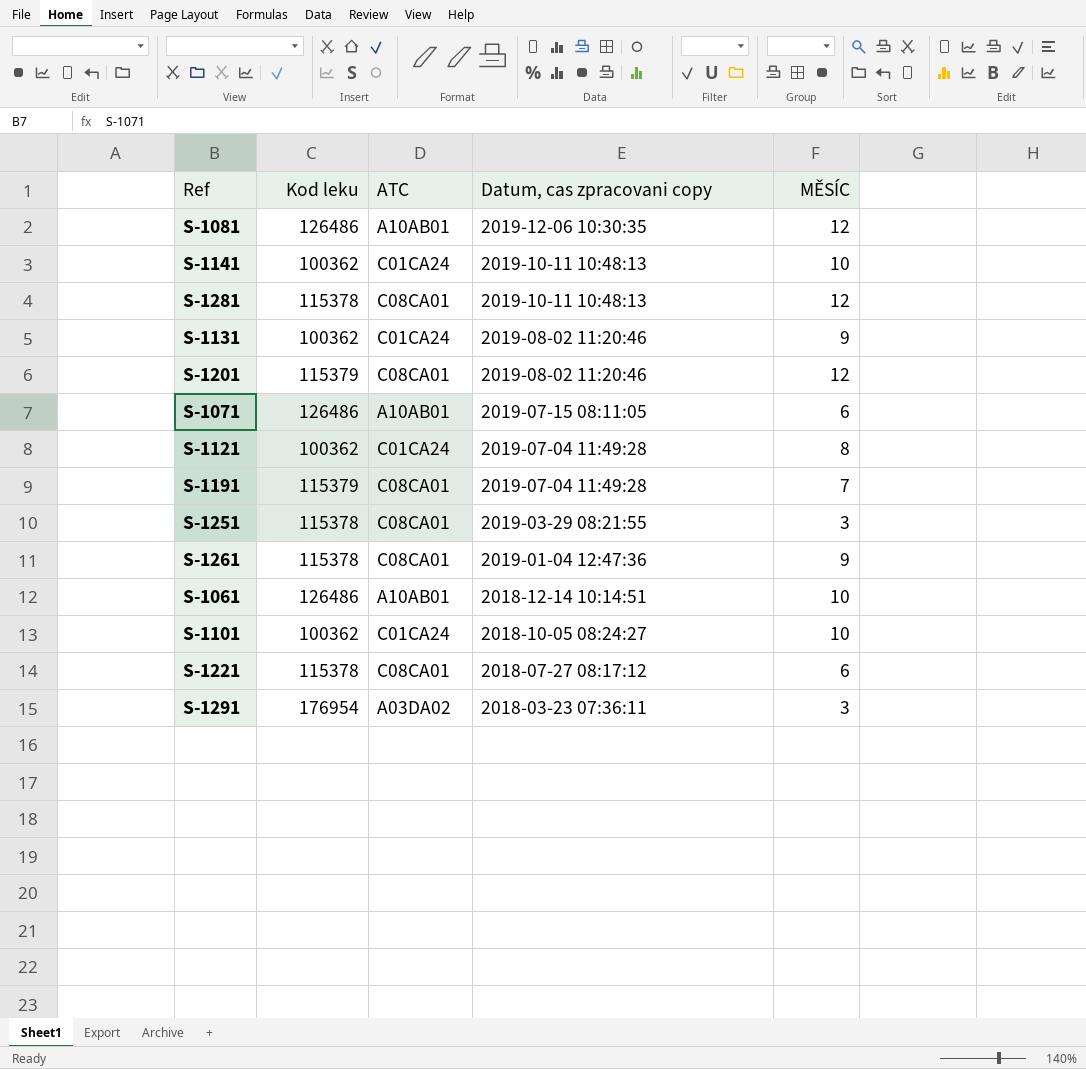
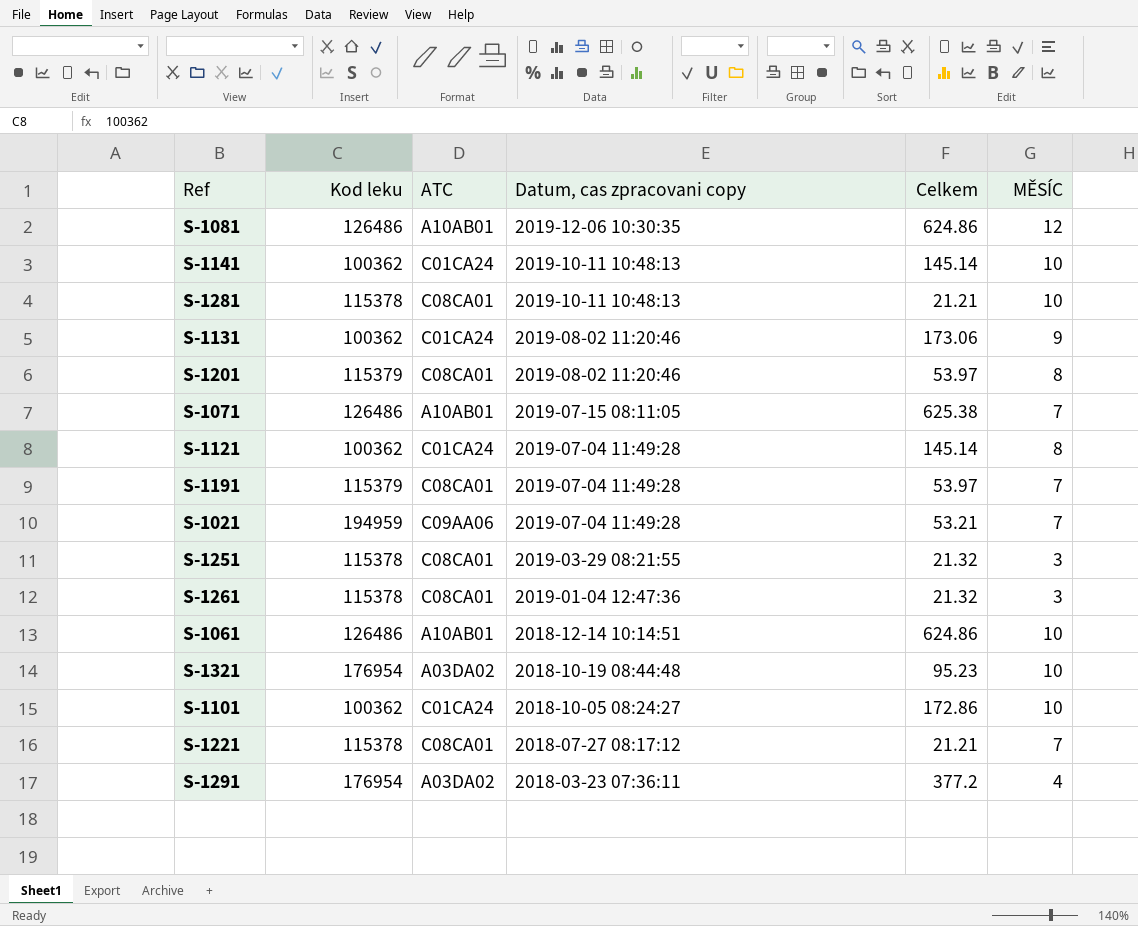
column Celkem | position: none -> 5
S-1281 | MĚSÍC: 12 -> 10
S-1201 | MĚSÍC: 12 -> 8
S-1071 | MĚSÍC: 6 -> 7
row S-1021: none -> 194959 | C09AA06 | 2019-07-04 11:49:28 | 53.21 | 7
S-1261 | MĚSÍC: 9 -> 3
row S-1321: none -> 176954 | A03DA02 | 2018-10-19 08:44:48 | 95.23 | 10
S-1221 | MĚSÍC: 6 -> 7
S-1291 | MĚSÍC: 3 -> 4

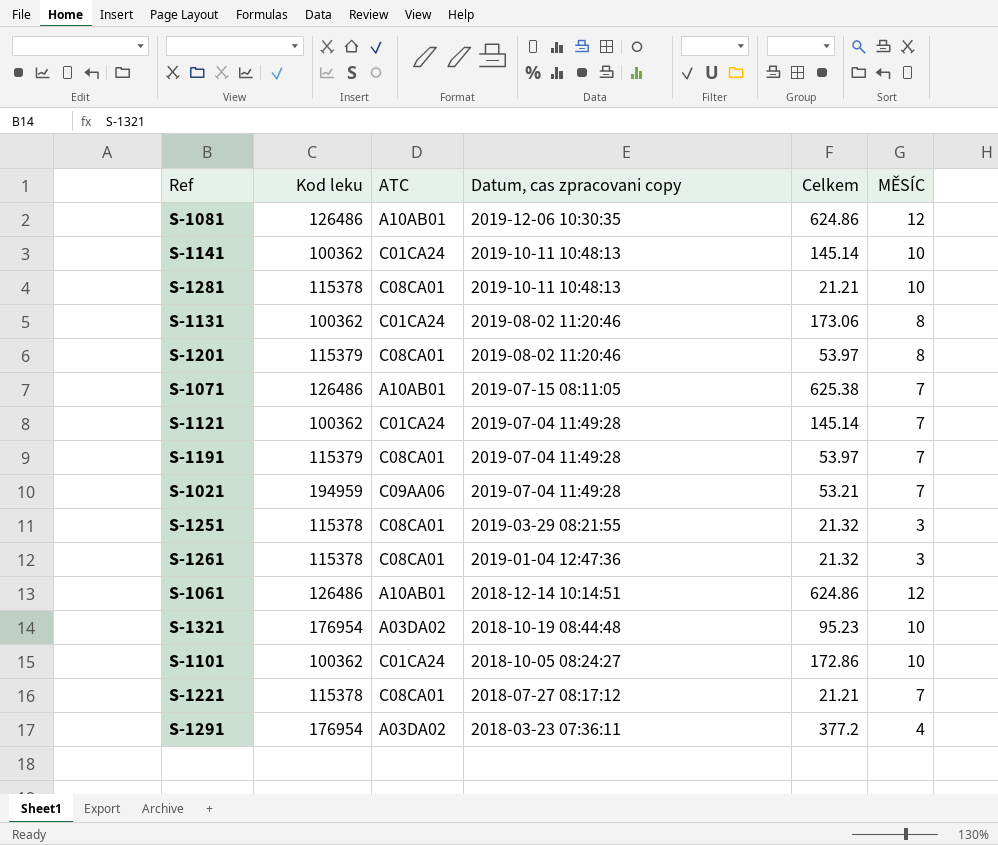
S-1131 | MĚSÍC: 9 -> 8
S-1121 | MĚSÍC: 8 -> 7
S-1061 | MĚSÍC: 10 -> 12

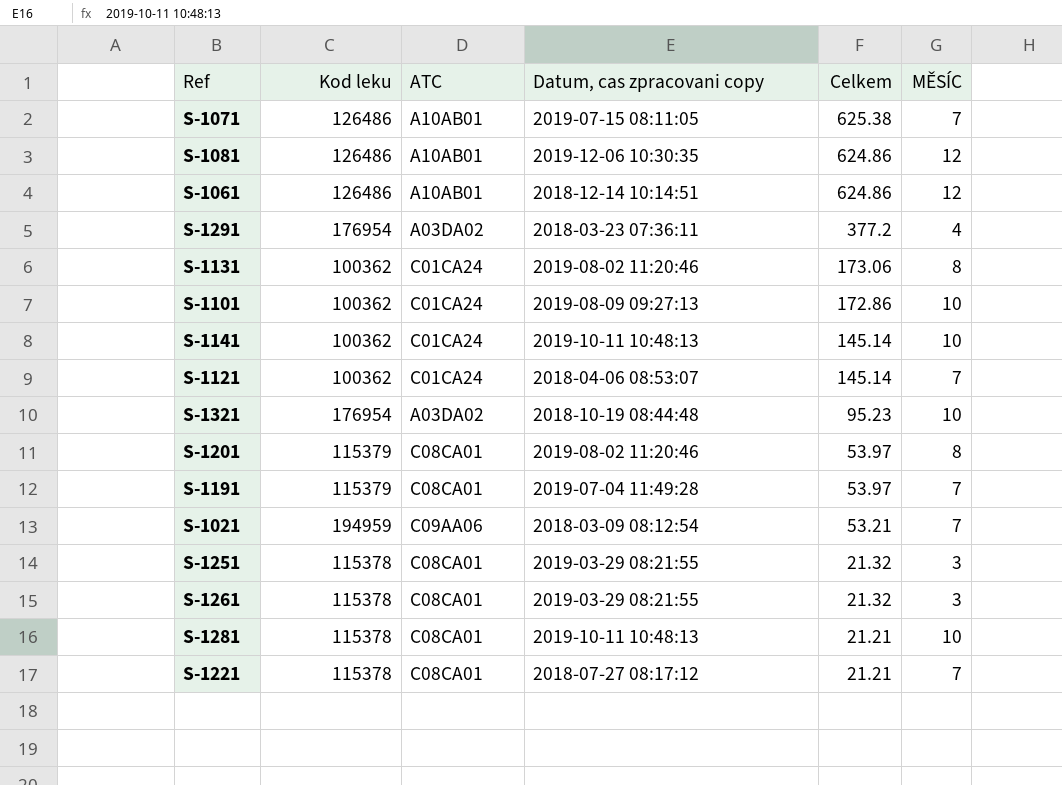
row order: Datum, cas zpracovani copy descending -> Celkem descending
S-1101 | Datum, cas zpracovani copy: 2018-10-05 08:24:27 -> 2019-08-09 09:27:13
S-1121 | Datum, cas zpracovani copy: 2019-07-04 11:49:28 -> 2018-04-06 08:53:07
S-1021 | Datum, cas zpracovani copy: 2019-07-04 11:49:28 -> 2018-03-09 08:12:54
S-1261 | Datum, cas zpracovani copy: 2019-01-04 12:47:36 -> 2019-03-29 08:21:55

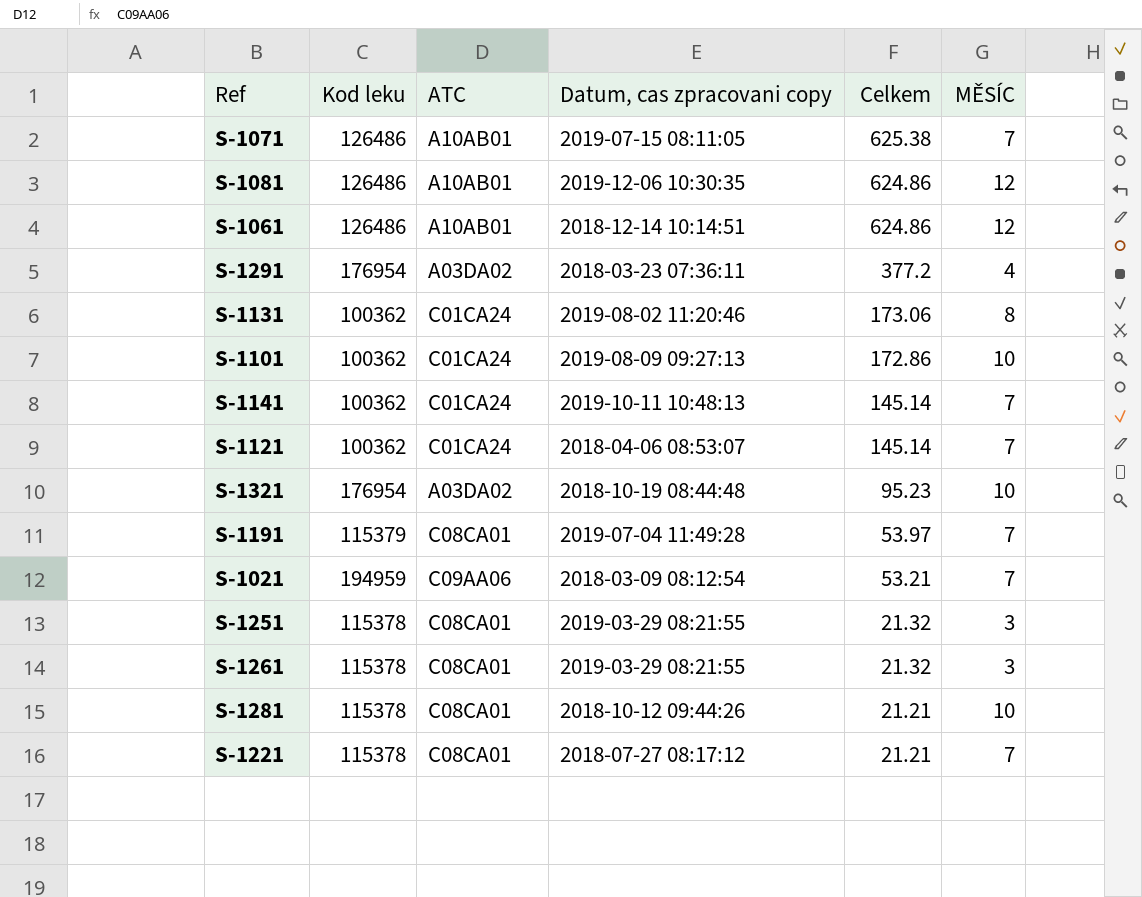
row S-1201: 115379 | C08CA01 | 2019-08-02 11:20:46 | 53.97 | 8 -> none
S-1141 | MĚSÍC: 10 -> 7
S-1281 | Datum, cas zpracovani copy: 2019-10-11 10:48:13 -> 2018-10-12 09:44:26

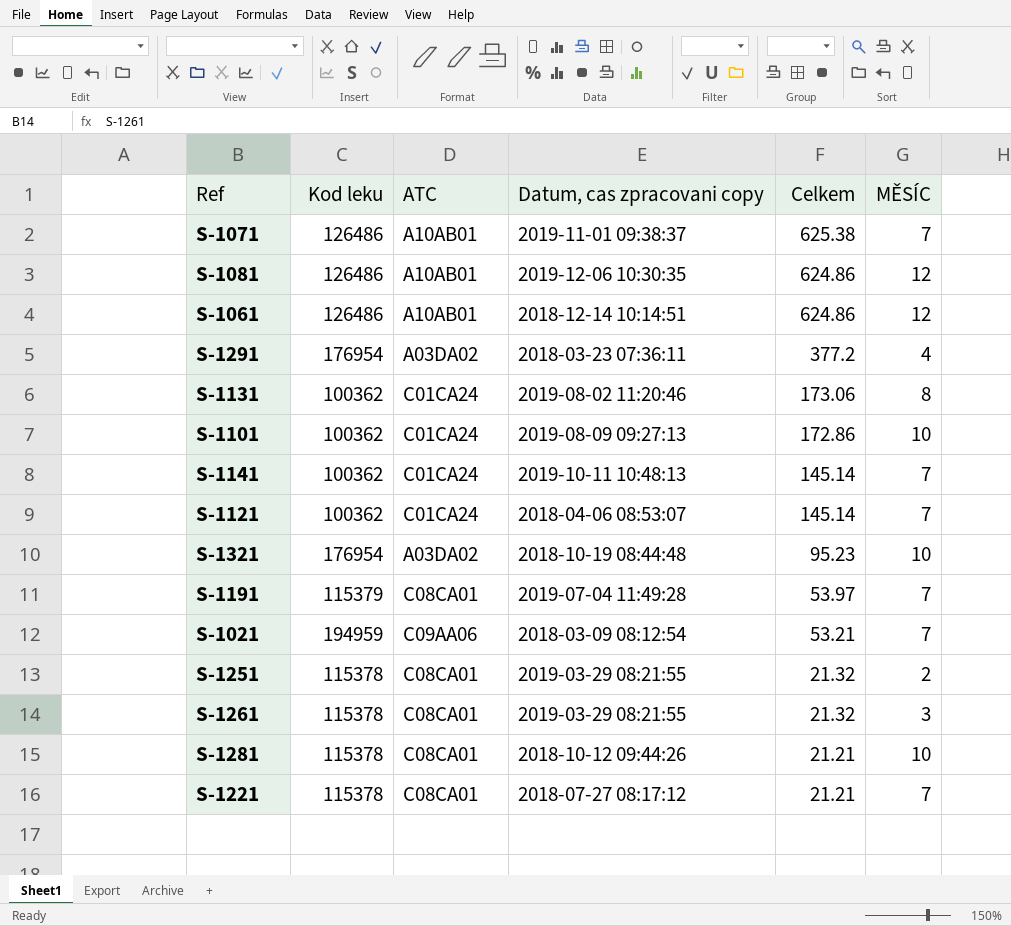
S-1071 | Datum, cas zpracovani copy: 2019-07-15 08:11:05 -> 2019-11-01 09:38:37
S-1251 | MĚSÍC: 3 -> 2

